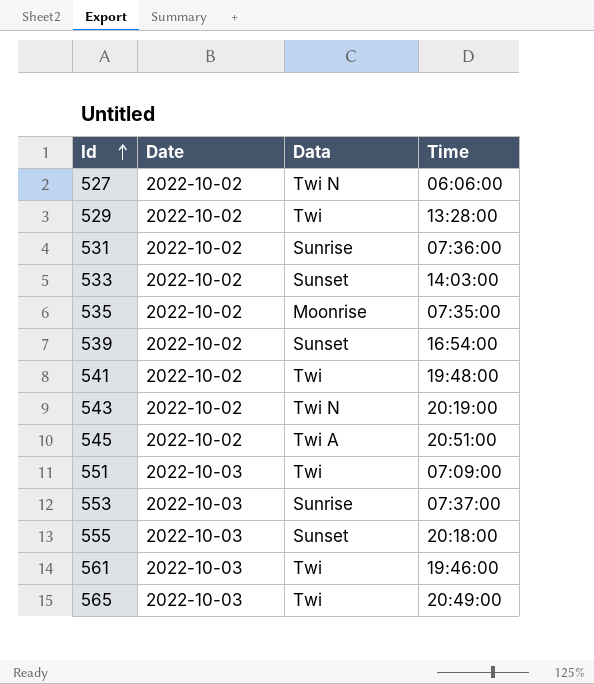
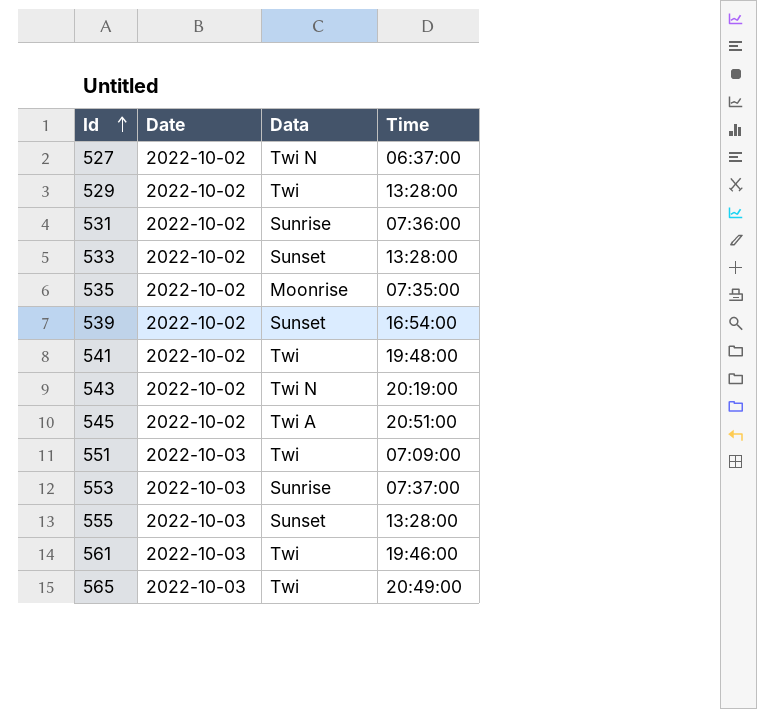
527 | Time: 06:06:00 -> 06:37:00
533 | Time: 14:03:00 -> 13:28:00
555 | Time: 20:18:00 -> 13:28:00

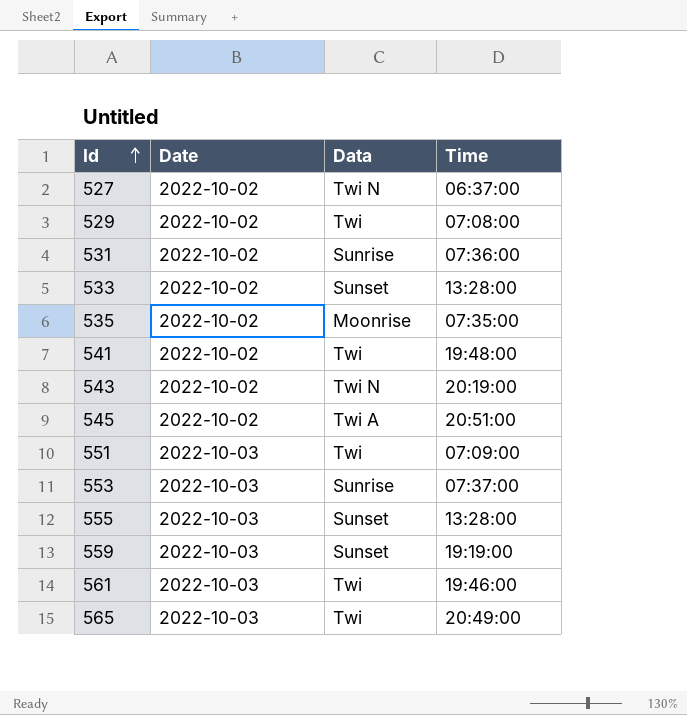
row 539: 2022-10-02 | Sunset | 16:54:00 -> none
529 | Time: 13:28:00 -> 07:08:00
row 559: none -> 2022-10-03 | Sunset | 19:19:00

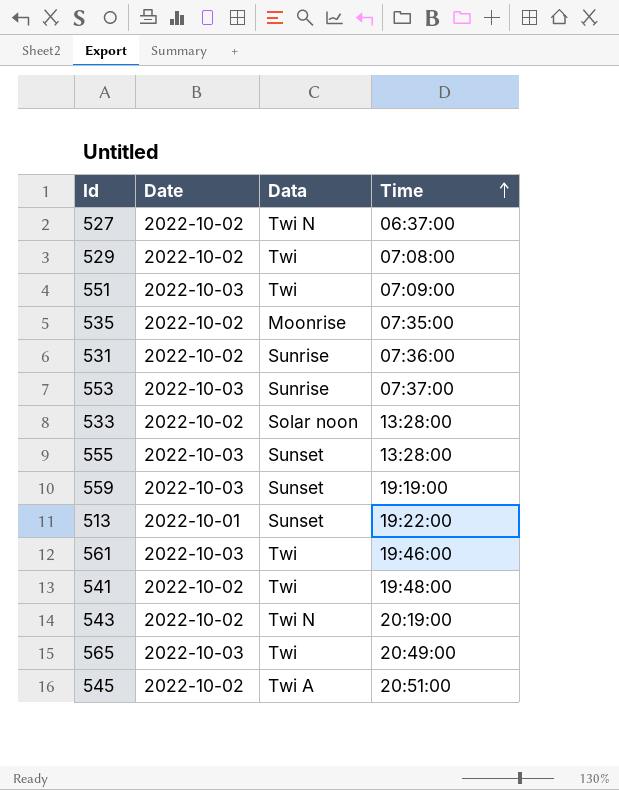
row order: Id ascending -> Time ascending
533 | Data: Sunset -> Solar noon
row 513: none -> 2022-10-01 | Sunset | 19:22:00

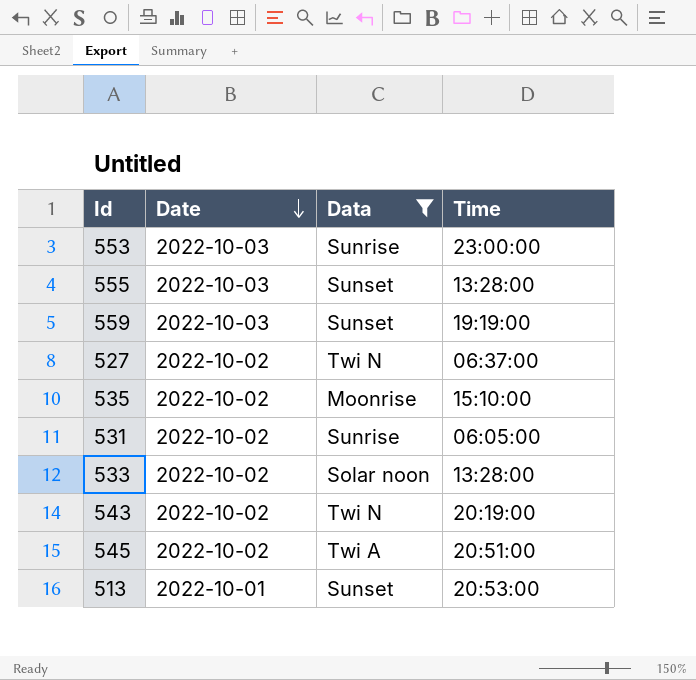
filter: none -> Data != Twi
row order: Time ascending -> Date descending
553 | Time: 07:37:00 -> 23:00:00
535 | Time: 07:35:00 -> 15:10:00
531 | Time: 07:36:00 -> 06:05:00
513 | Time: 19:22:00 -> 20:53:00

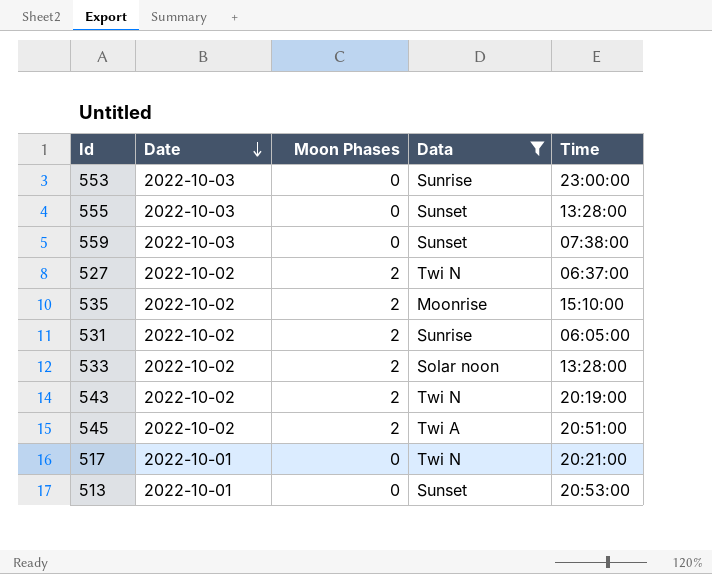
column Moon Phases | position: none -> 3
559 | Time: 19:19:00 -> 07:38:00
row 517: none -> 2022-10-01 | 0 | Twi N | 20:21:00

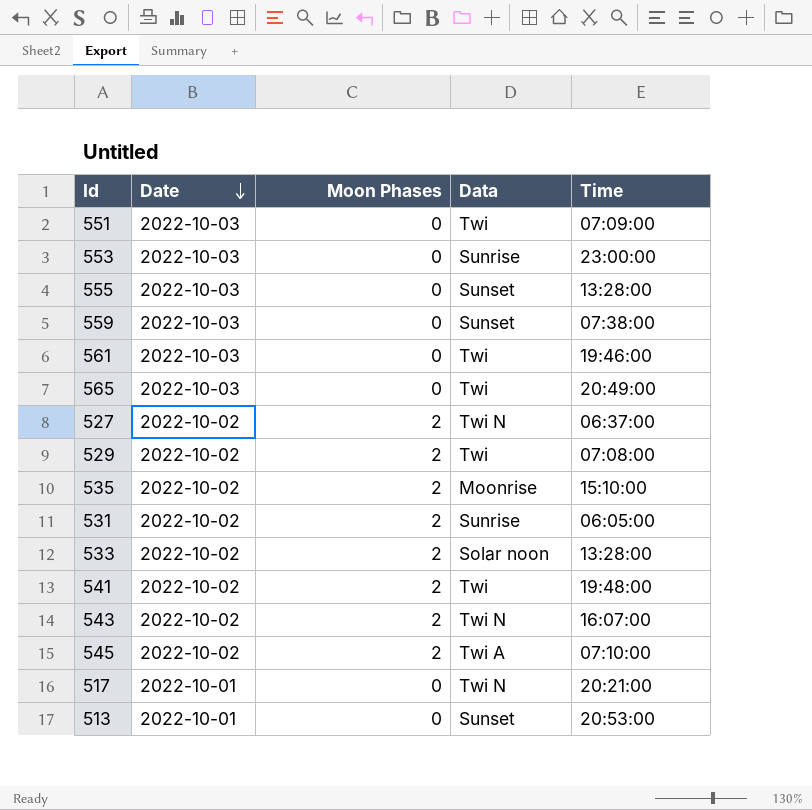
filter: Data != Twi -> none
543 | Time: 20:19:00 -> 16:07:00
545 | Time: 20:51:00 -> 07:10:00

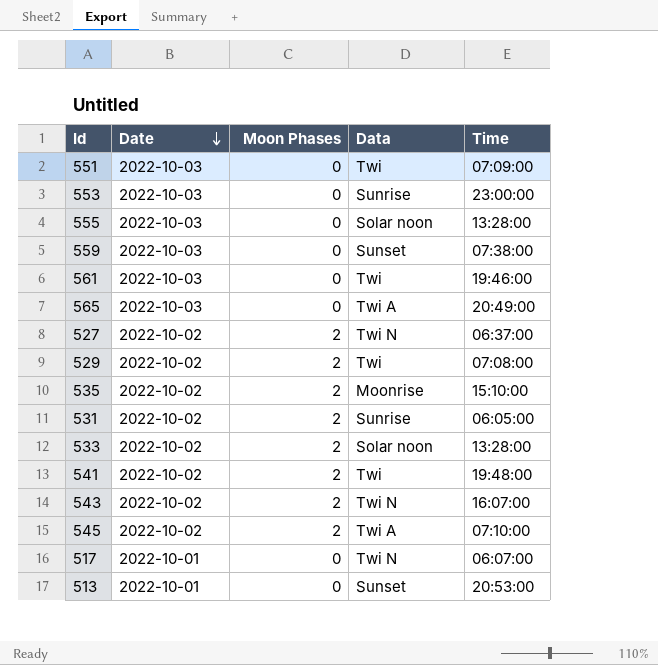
555 | Data: Sunset -> Solar noon
565 | Data: Twi -> Twi A
517 | Time: 20:21:00 -> 06:07:00

